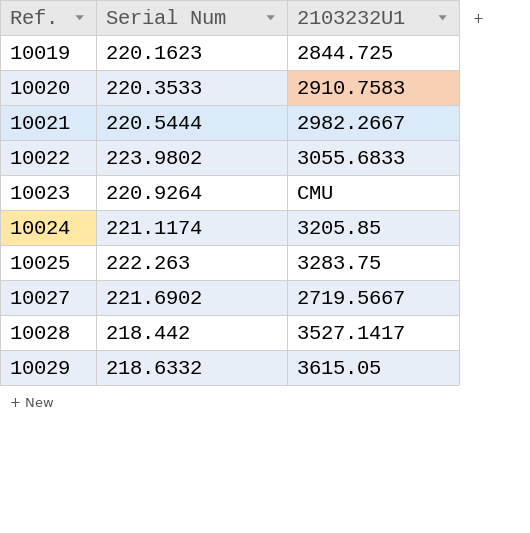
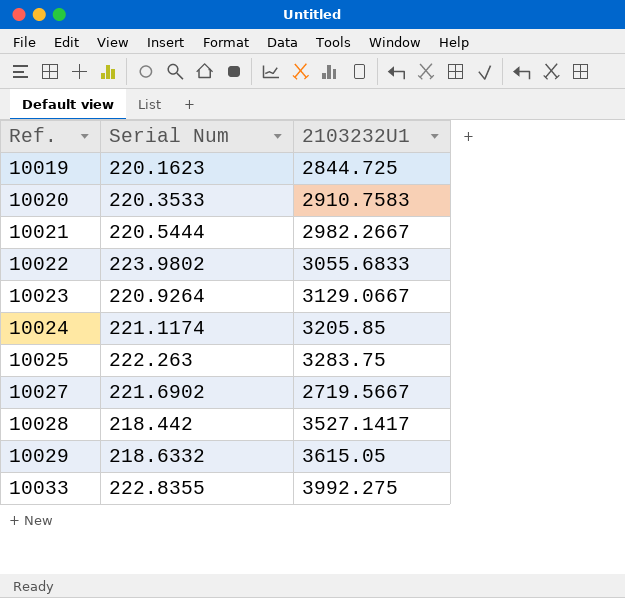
10023 | 2103232U1: CMU -> 3129.0667
row 10033: none -> 222.8355 | 3992.275

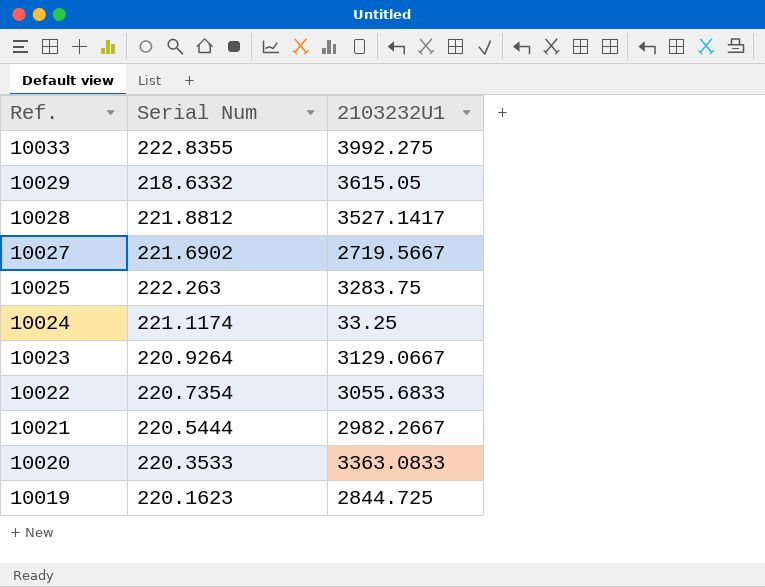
row order: Ref. ascending -> Ref. descending
10028 | Serial Num: 218.442 -> 221.8812
10024 | 2103232U1: 3205.85 -> 33.25
10022 | Serial Num: 223.9802 -> 220.7354
10020 | 2103232U1: 2910.7583 -> 3363.0833

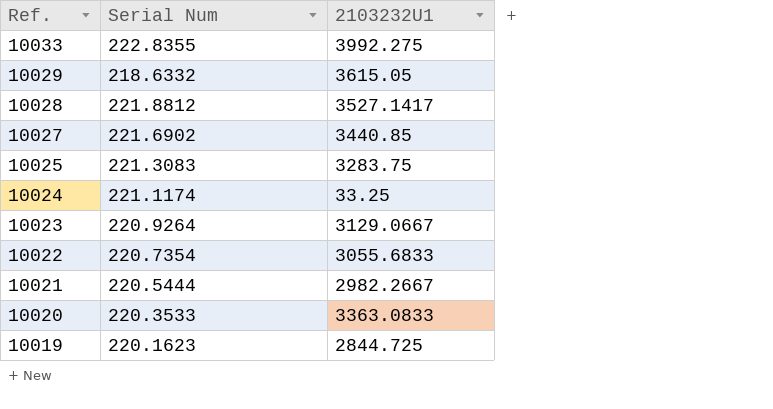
10027 | 2103232U1: 2719.5667 -> 3440.85
10025 | Serial Num: 222.263 -> 221.3083

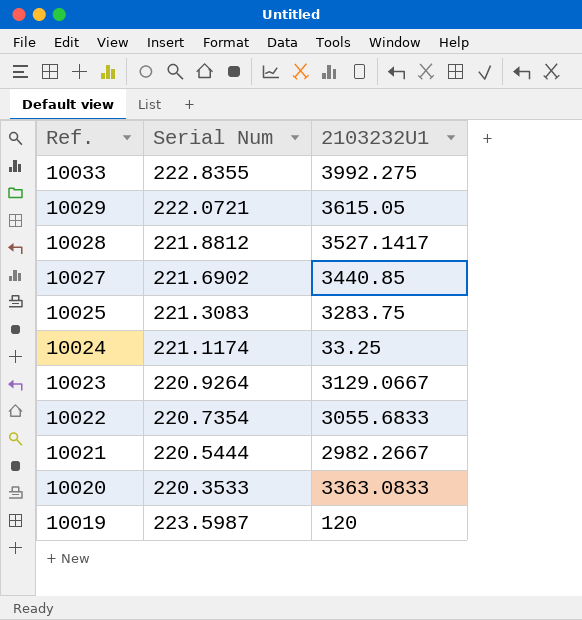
10029 | Serial Num: 218.6332 -> 222.0721
10019 | Serial Num: 220.1623 -> 223.5987
10019 | 2103232U1: 2844.725 -> 120

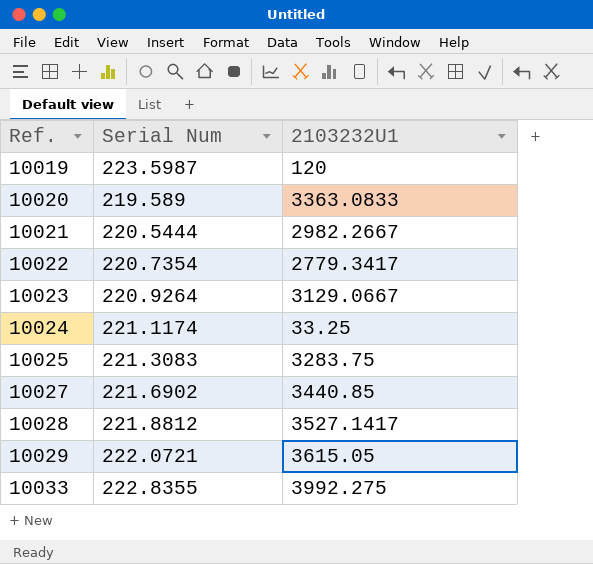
row order: Ref. descending -> Ref. ascending
10020 | Serial Num: 220.3533 -> 219.589
10022 | 2103232U1: 3055.6833 -> 2779.3417

